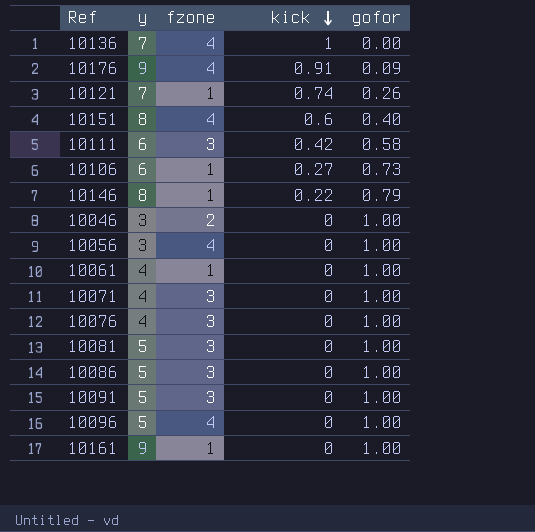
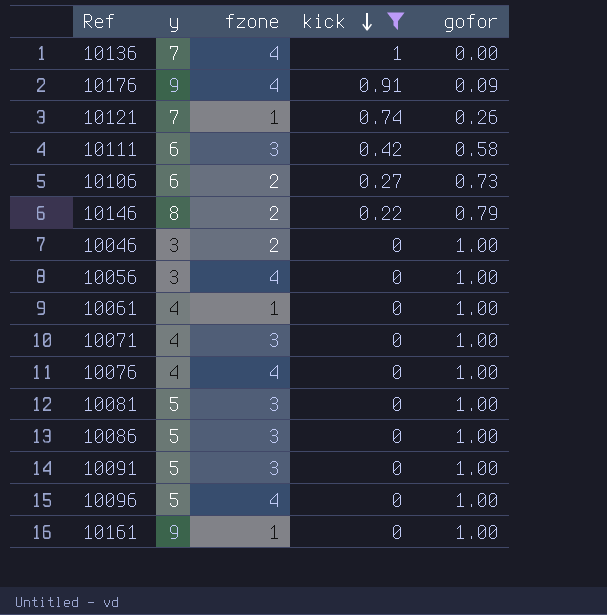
filter: none -> kick != 0.6
10106 | fzone: 1 -> 2
10146 | fzone: 1 -> 2
10076 | fzone: 3 -> 4

